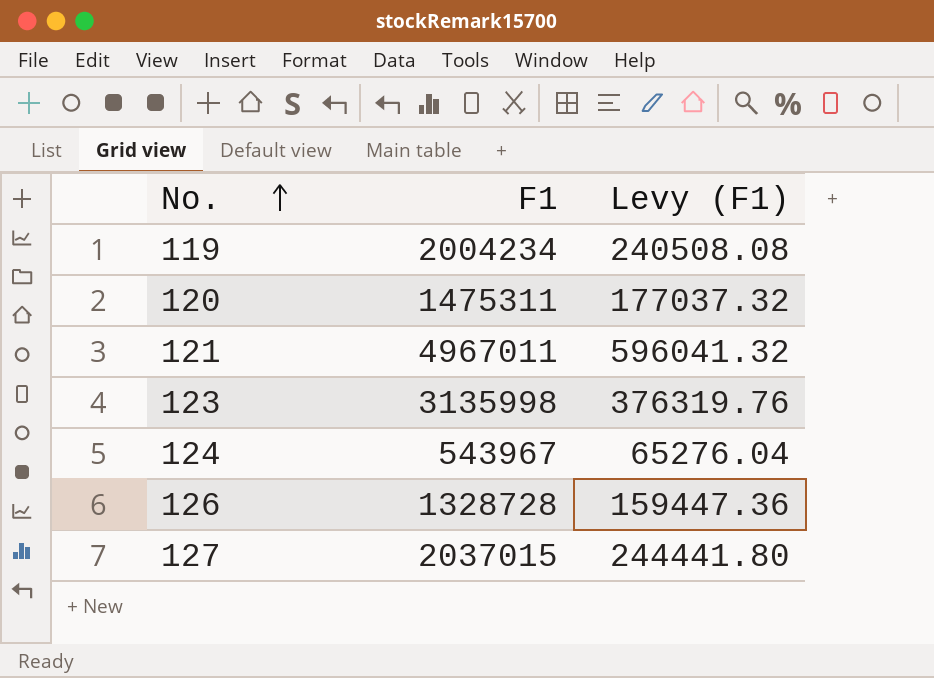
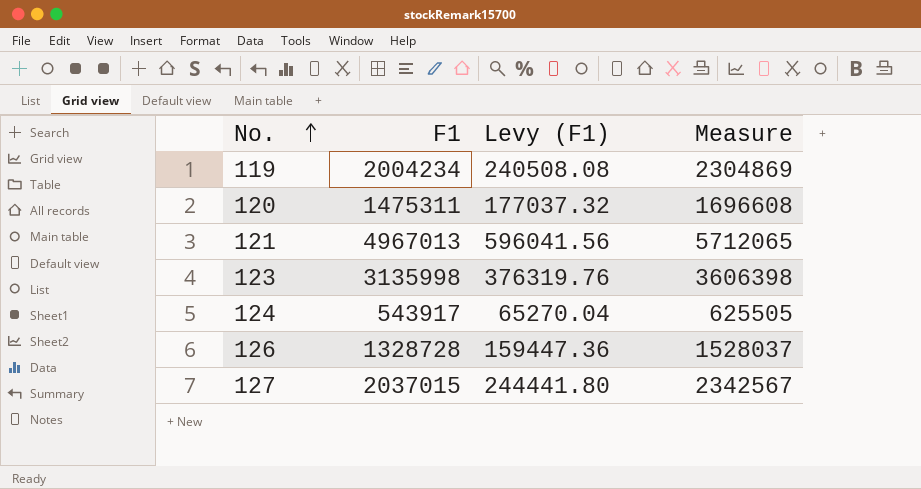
column Measure | formula: none -> [F1] * 1.15
121 | F1: 4967011 -> 4967013
121 | Levy (F1): 596041.32 -> 596041.56
124 | F1: 543967 -> 543917
124 | Levy (F1): 65276.04 -> 65270.04

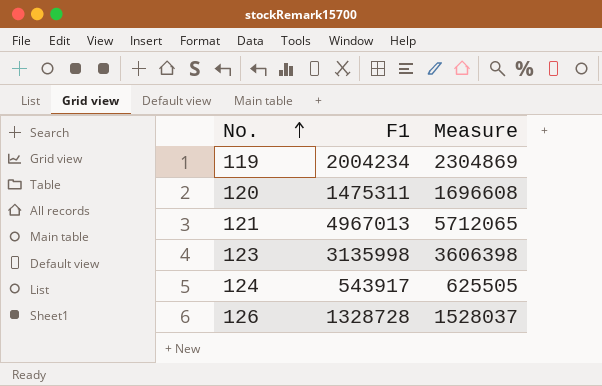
column Levy (F1) | formula: [F1] * 0.12 -> none
row 127: 2037015 | 244441.80 | 2342567 -> none

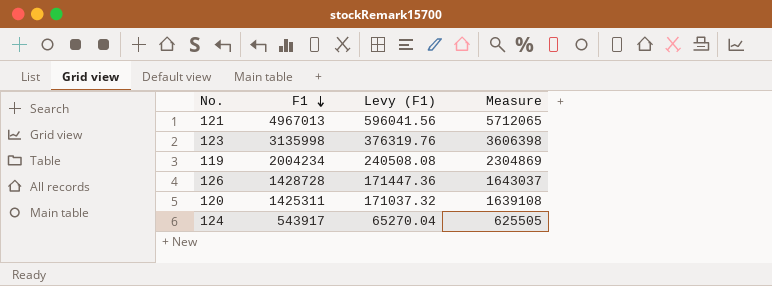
row order: No. ascending -> F1 descending
column Levy (F1) | formula: none -> [F1] * 0.12
126 | F1: 1328728 -> 1428728
126 | Measure: 1528037 -> 1643037
120 | F1: 1475311 -> 1425311
120 | Measure: 1696608 -> 1639108

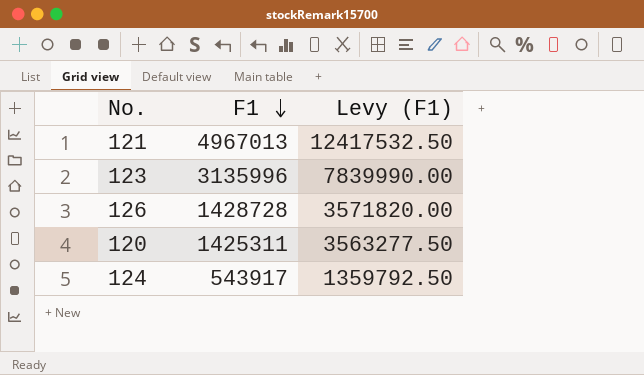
column Measure | formula: [F1] * 1.15 -> none
column Levy (F1) | formula: [F1] * 0.12 -> [F1] * 2.5
row 119: 2004234 | 240508.08 | 2304869 -> none
123 | F1: 3135998 -> 3135996

